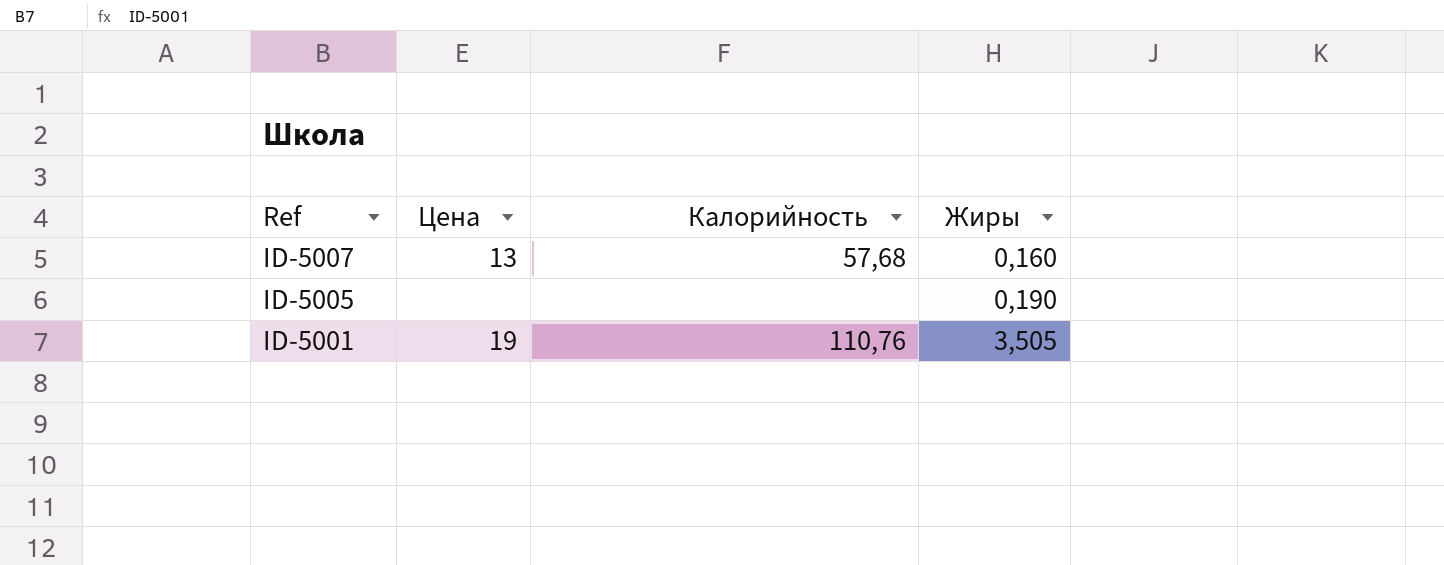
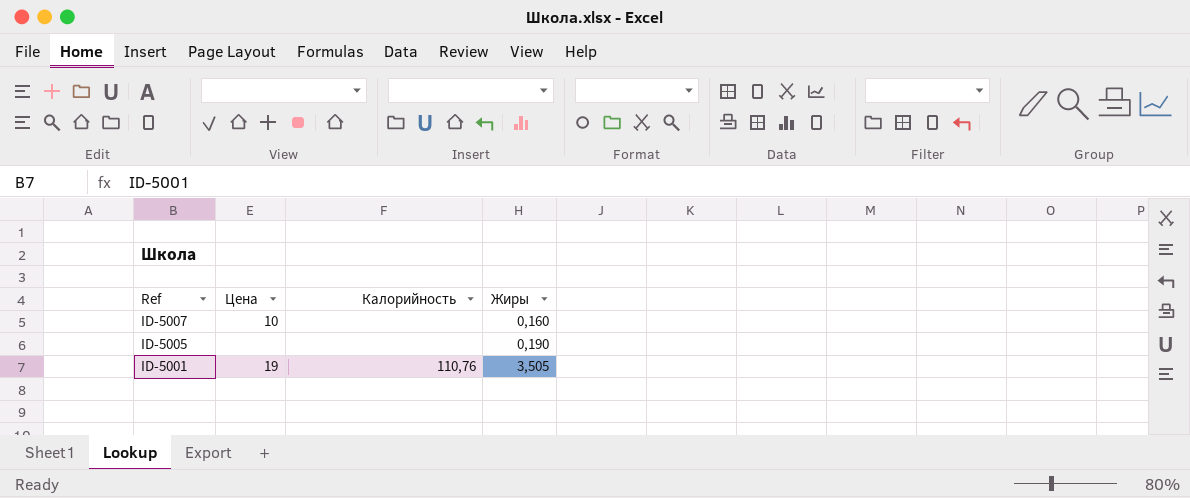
ID-5007 | Цена: 13 -> 10
ID-5007 | Калорийность: 57,68 -> none

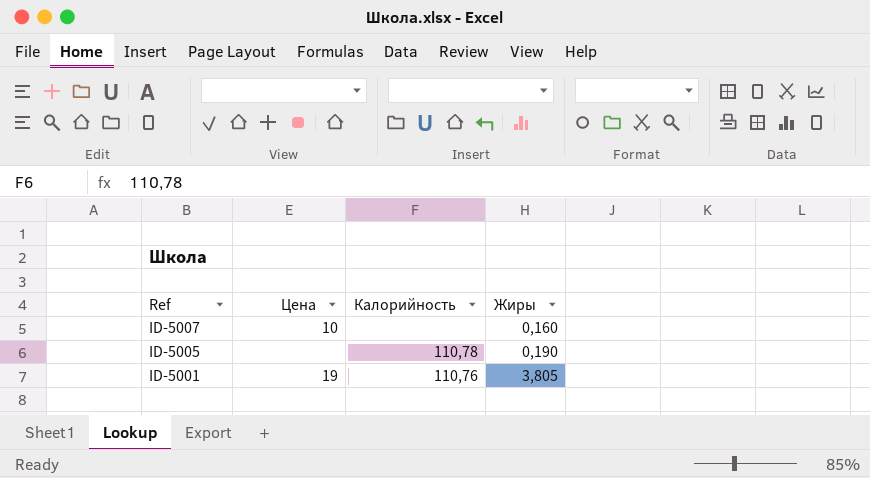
ID-5005 | Калорийность: none -> 110,78
ID-5001 | Жиры: 3,505 -> 3,805

